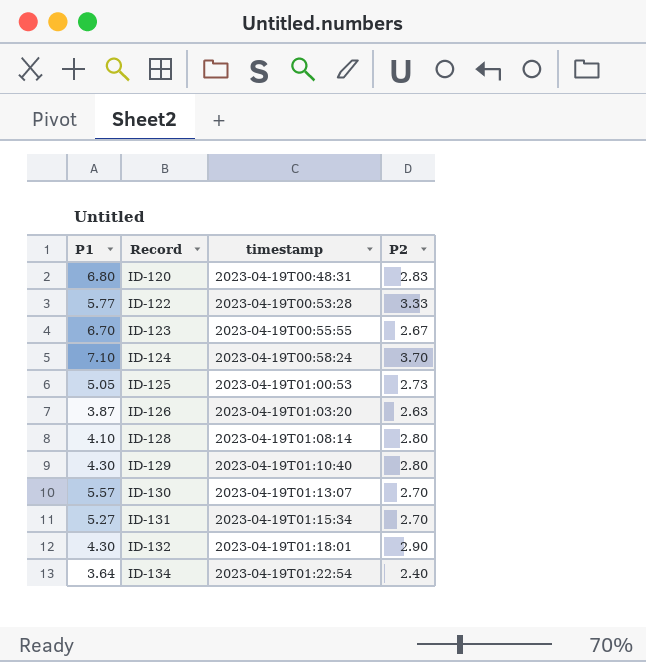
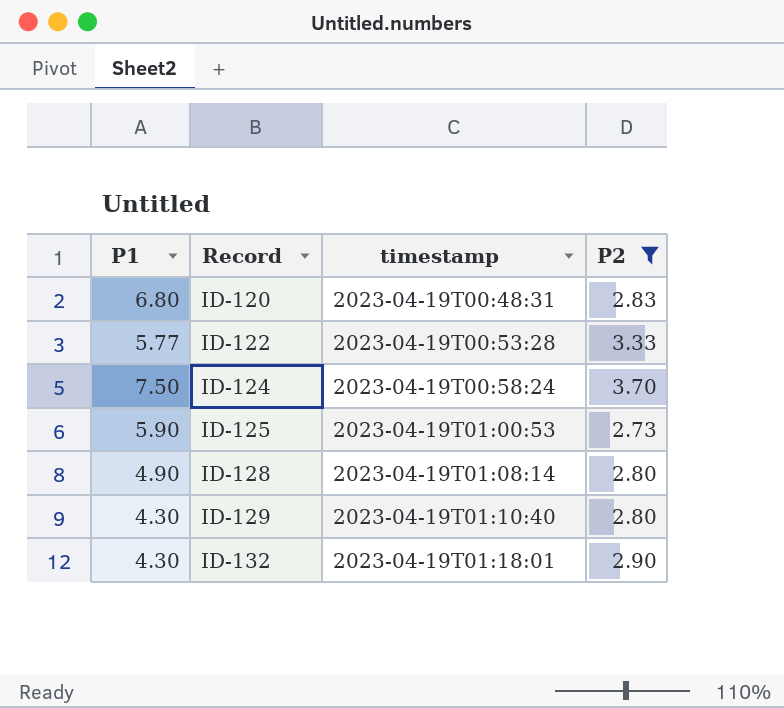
filter: none -> P2 >= 2.73
ID-124 | P1: 7.10 -> 7.50
ID-125 | P1: 5.05 -> 5.90
ID-128 | P1: 4.10 -> 4.90

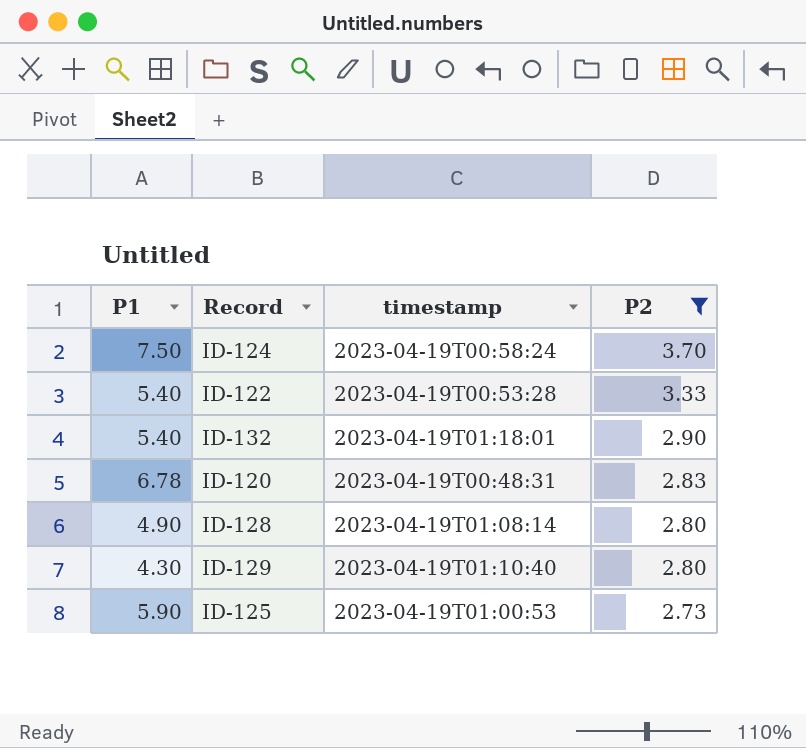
row order: Record ascending -> P2 descending
ID-122 | P1: 5.77 -> 5.40
ID-132 | P1: 4.30 -> 5.40
ID-120 | P1: 6.80 -> 6.78

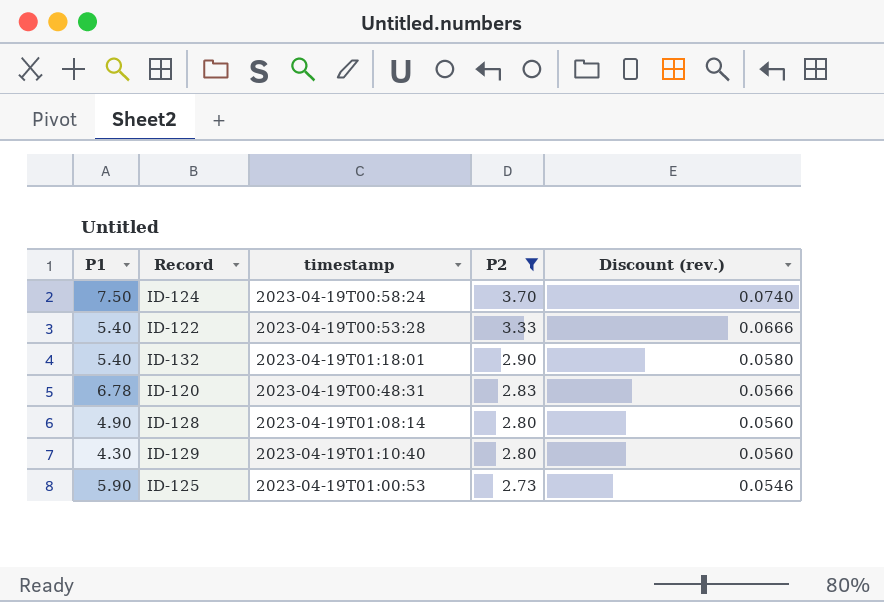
column Discount (rev.) | formula: none -> [P2] * 0.02

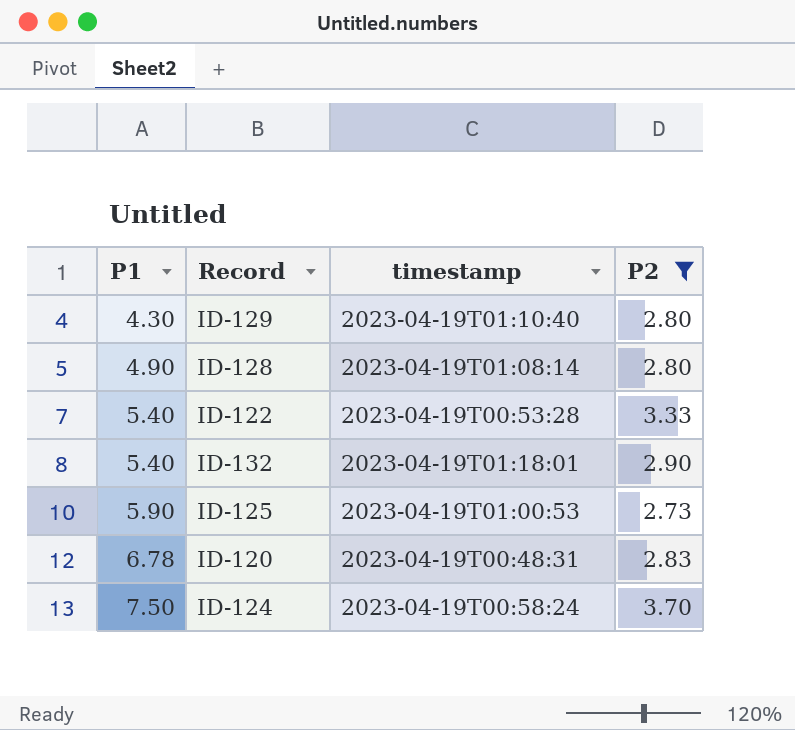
row order: P2 descending -> P1 ascending
column Discount (rev.) | formula: [P2] * 0.02 -> none

